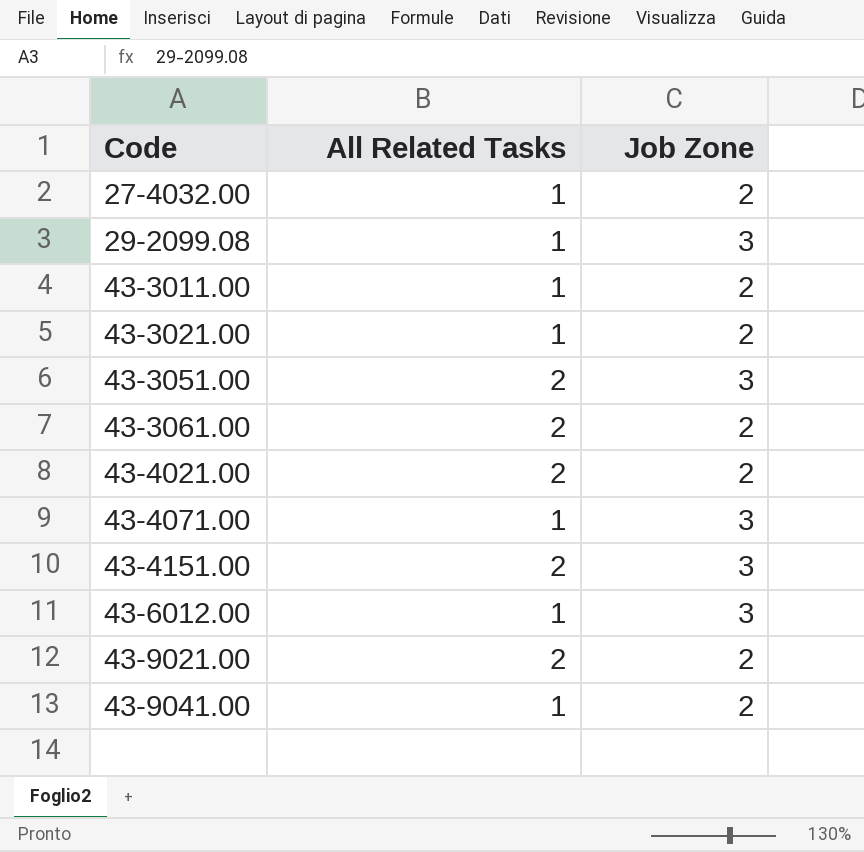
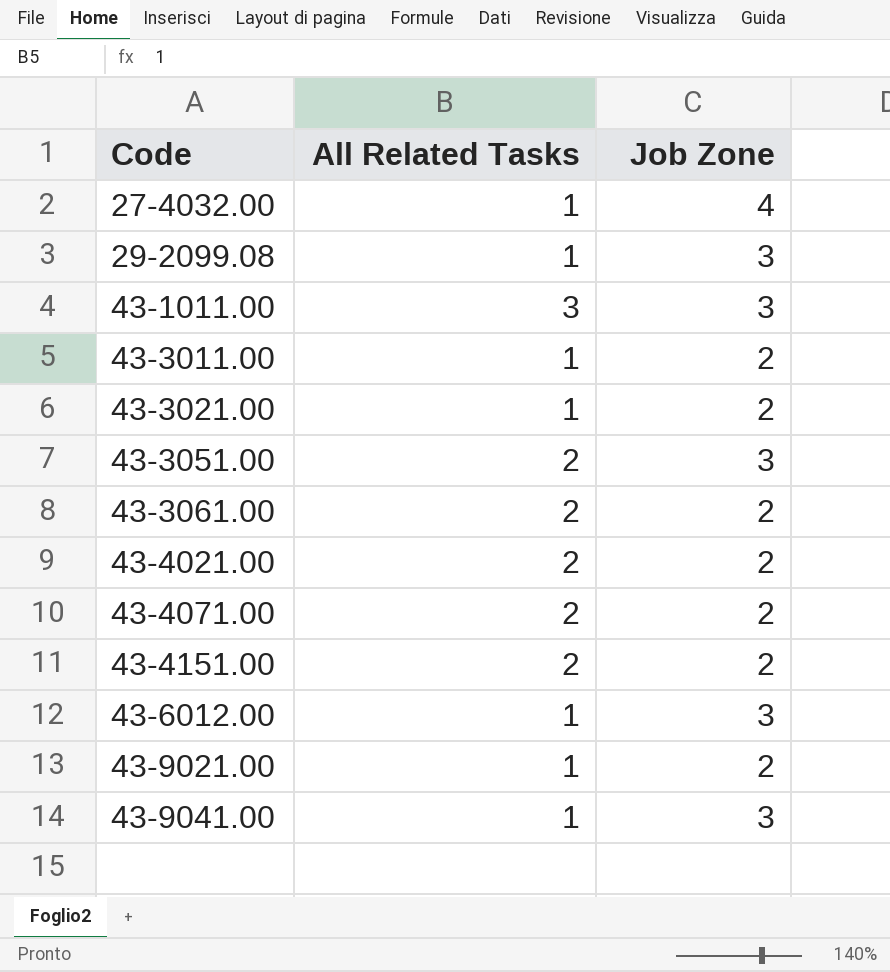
27-4032.00 | Job Zone: 2 -> 4
row 43-1011.00: none -> 3 | 3
43-4071.00 | All Related Tasks: 1 -> 2
43-4071.00 | Job Zone: 3 -> 2
43-4151.00 | Job Zone: 3 -> 2
43-9021.00 | All Related Tasks: 2 -> 1
43-9041.00 | Job Zone: 2 -> 3

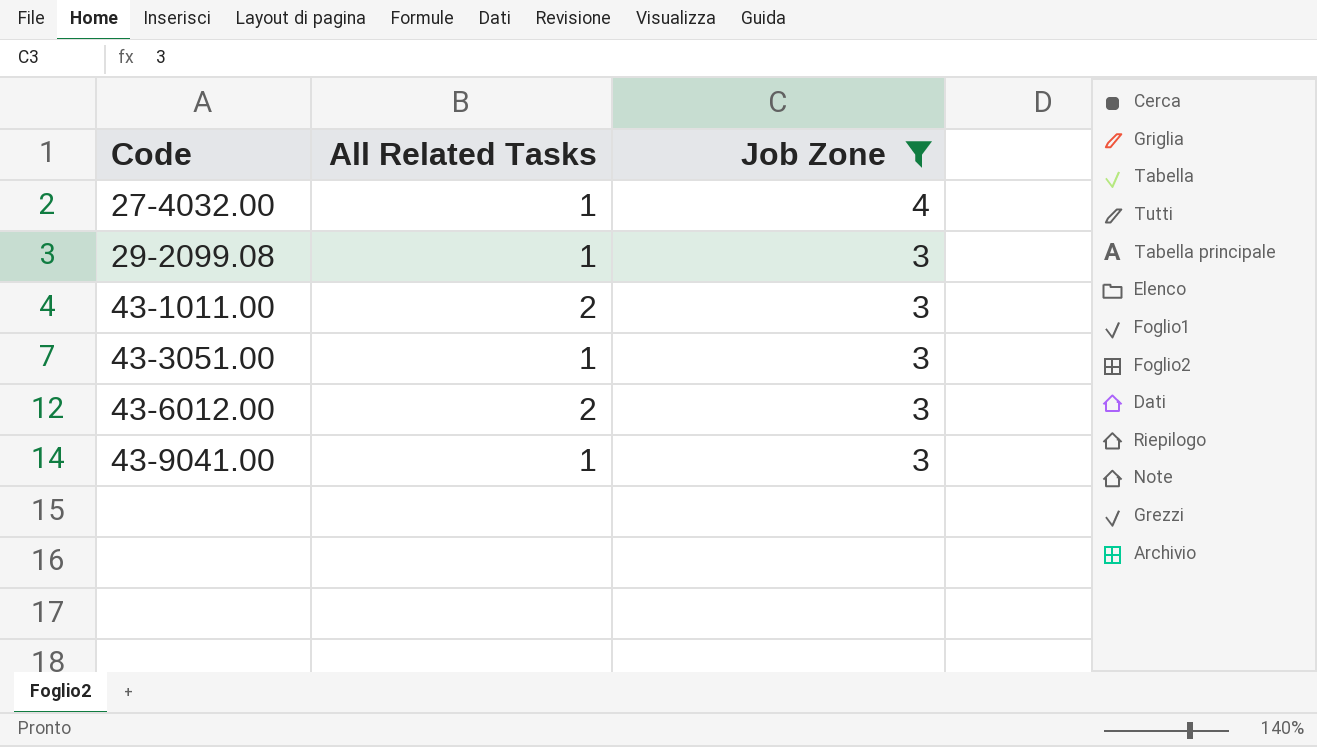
filter: none -> Job Zone != 2
43-1011.00 | All Related Tasks: 3 -> 2
43-3051.00 | All Related Tasks: 2 -> 1
43-6012.00 | All Related Tasks: 1 -> 2

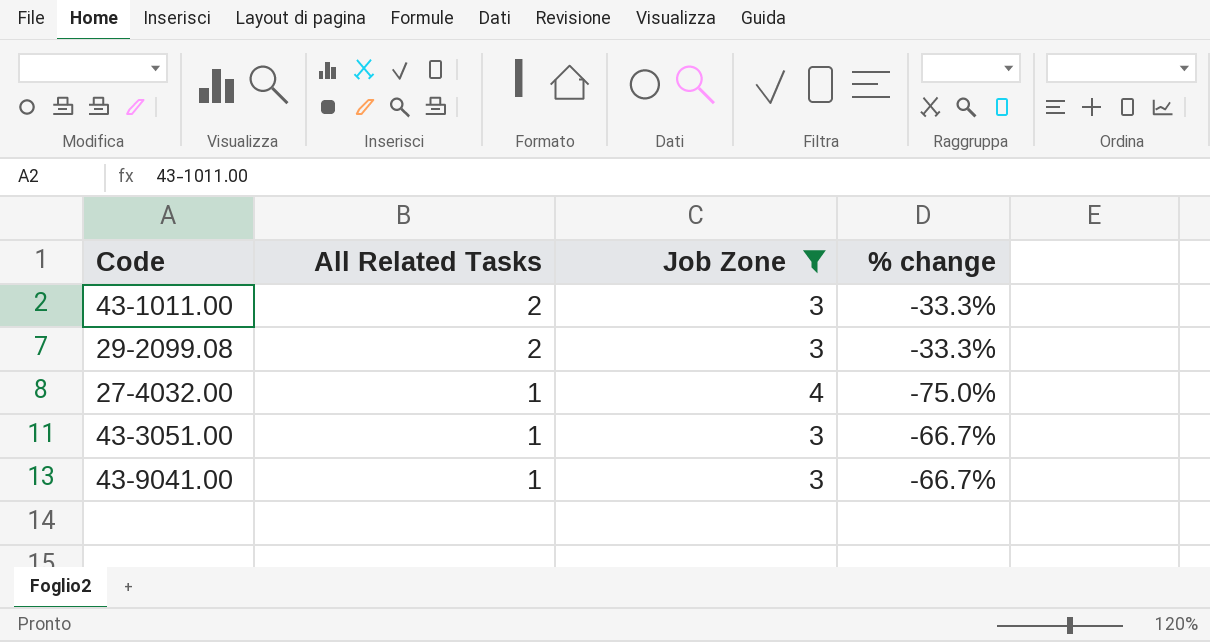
row order: Code ascending -> All Related Tasks descending
column % change | formula: none -> ([All Related Tasks] - [Job Zone]) / [Job Zone]
row 43-6012.00: 2 | 3 -> none
29-2099.08 | All Related Tasks: 1 -> 2

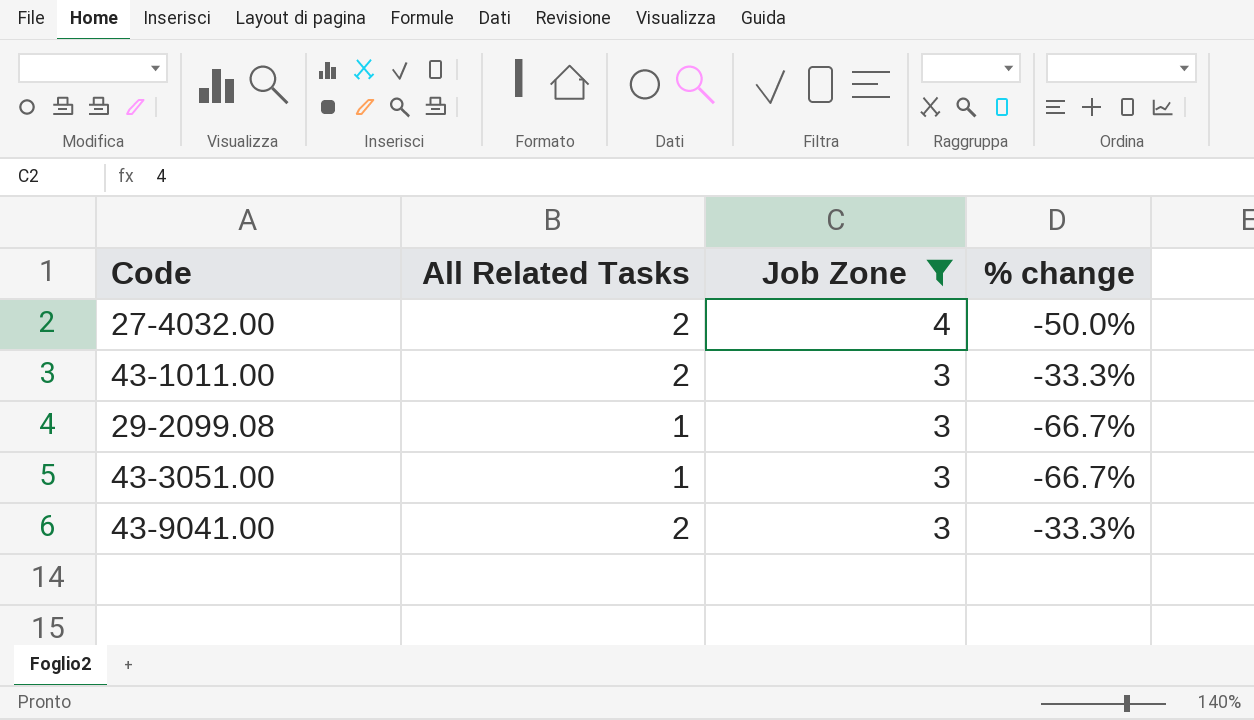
row order: All Related Tasks descending -> Job Zone descending
27-4032.00 | All Related Tasks: 1 -> 2
27-4032.00 | % change: -75.0% -> -50.0%
29-2099.08 | All Related Tasks: 2 -> 1
29-2099.08 | % change: -33.3% -> -66.7%
43-9041.00 | All Related Tasks: 1 -> 2
43-9041.00 | % change: -66.7% -> -33.3%

